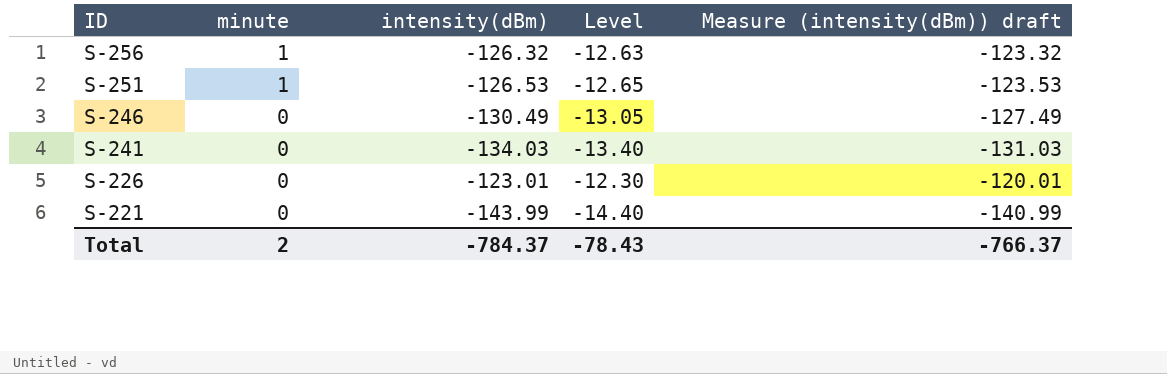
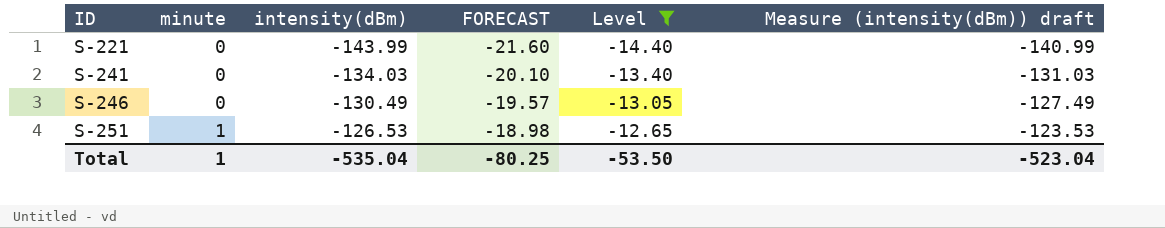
filter: none -> Level <= -12.65
row order: ID descending -> ID ascending
column FORECAST | formula: none -> [intensity(dBm)] * 0.15
Total | minute: 2 -> 1
Total | intensity(dBm): -784.37 -> -535.04
Total | Level: -78.43 -> -53.50
Total | Measure (intensity(dBm)) draft: -766.37 -> -523.04

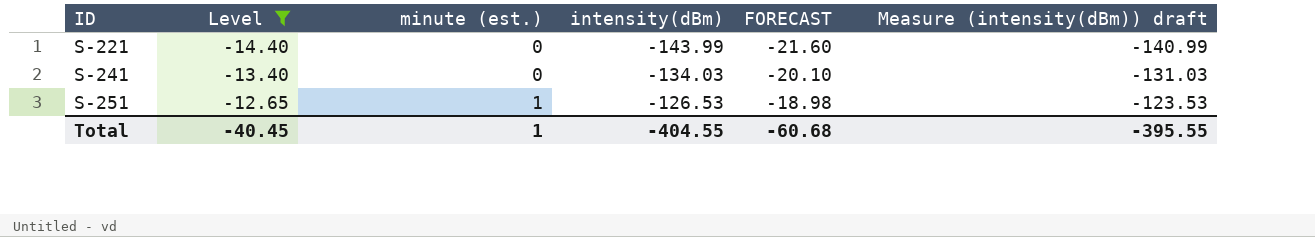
column Level | position: 5 -> 2
column name: minute -> minute (est.)
row S-246: 0 | -130.49 | -19.57 | -13.05 | -127.49 -> none
Total | Level: -53.50 -> -40.45
Total | intensity(dBm): -535.04 -> -404.55
Total | FORECAST: -80.25 -> -60.68
Total | Measure (intensity(dBm)) draft: -523.04 -> -395.55

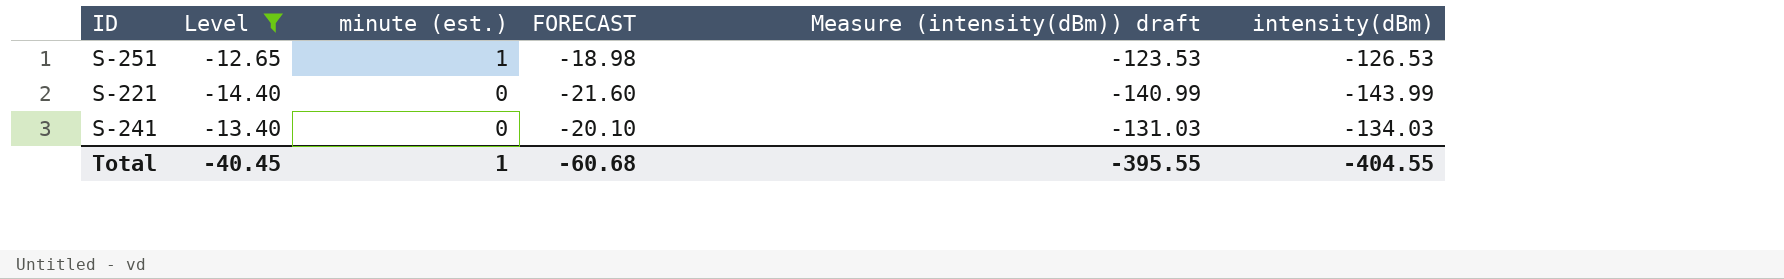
row order: ID ascending -> minute (est.) descending
column intensity(dBm) | position: 4 -> 6

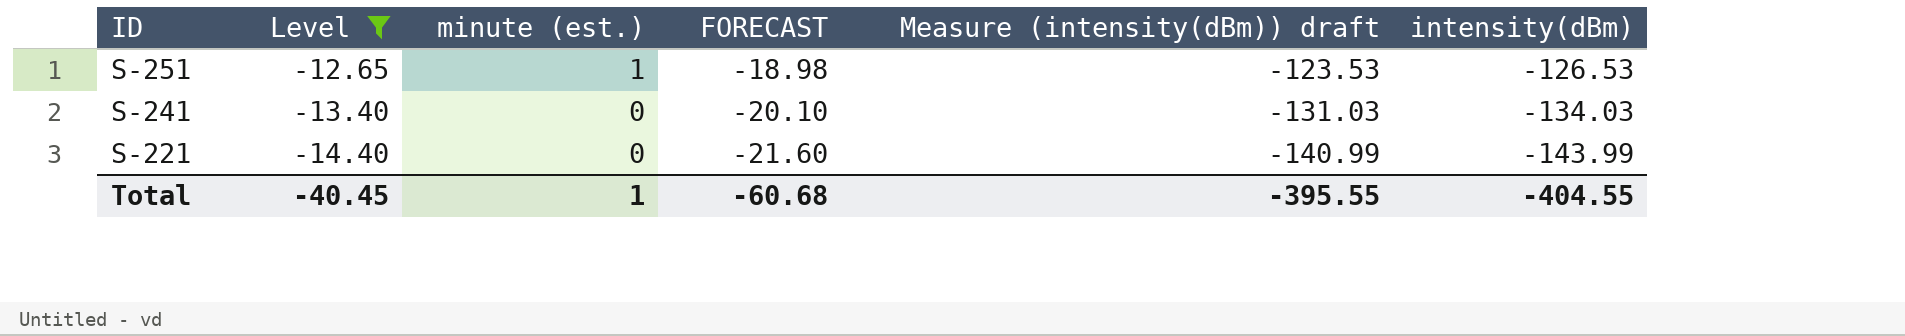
row order: minute (est.) descending -> ID descending

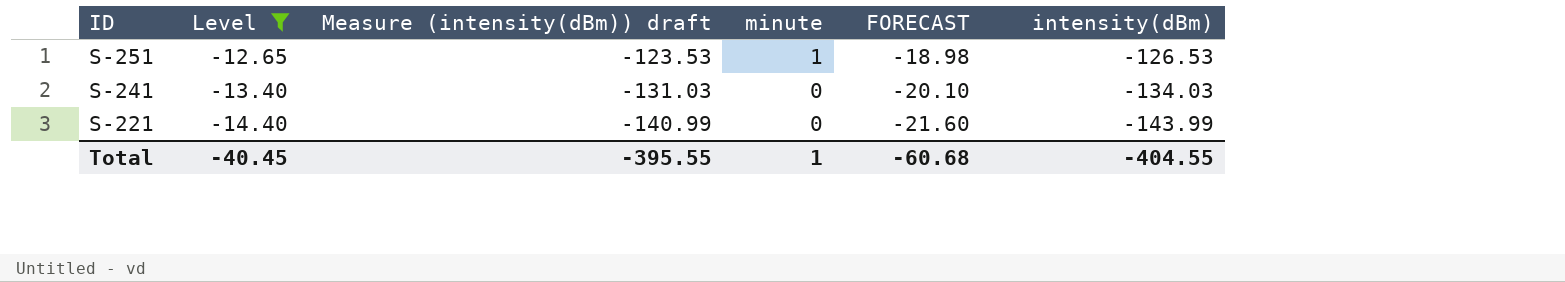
column Measure (intensity(dBm)) draft | position: 5 -> 3
column name: minute (est.) -> minute

